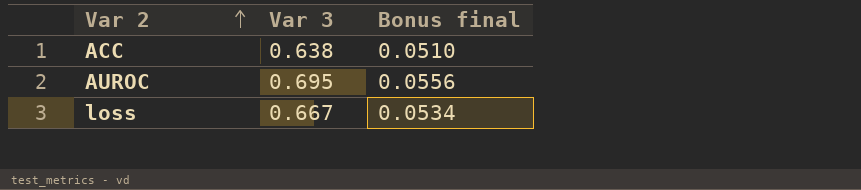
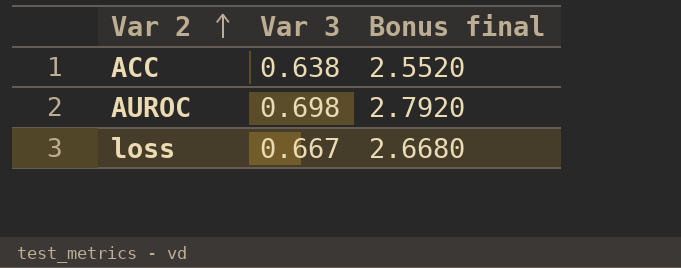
column Bonus final | formula: [Var 3] * 0.08 -> [Var 3] * 4
AUROC | Var 3: 0.695 -> 0.698

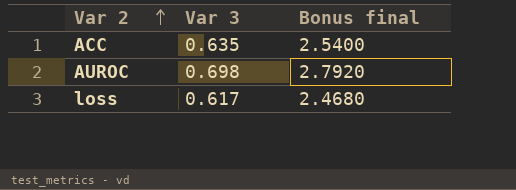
ACC | Var 3: 0.638 -> 0.635
ACC | Bonus final: 2.5520 -> 2.5400
loss | Var 3: 0.667 -> 0.617
loss | Bonus final: 2.6680 -> 2.4680

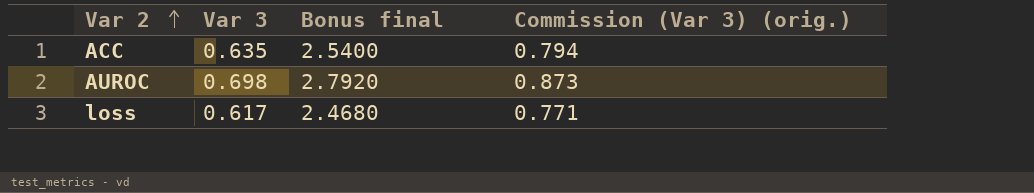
column Commission (Var 3) (orig.) | formula: none -> [Var 3] * 1.25

